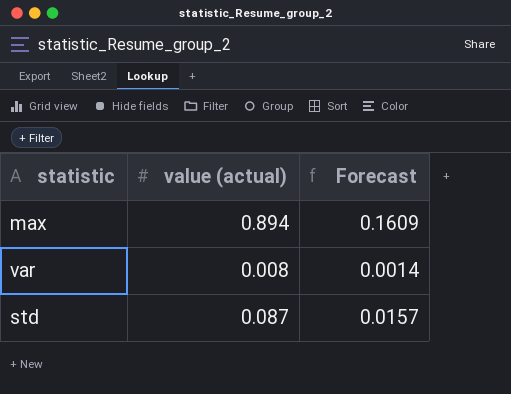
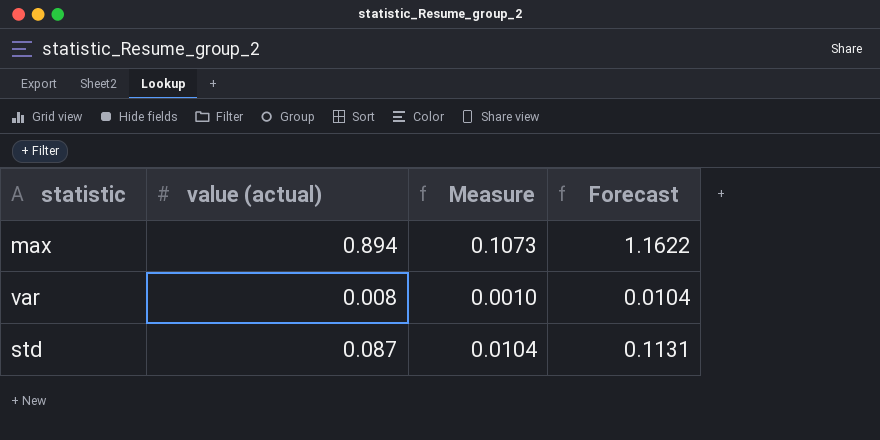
column Measure | formula: none -> [value (actual)] * 0.12
column Forecast | formula: [value (actual)] * 0.18 -> [value (actual)] * 1.3

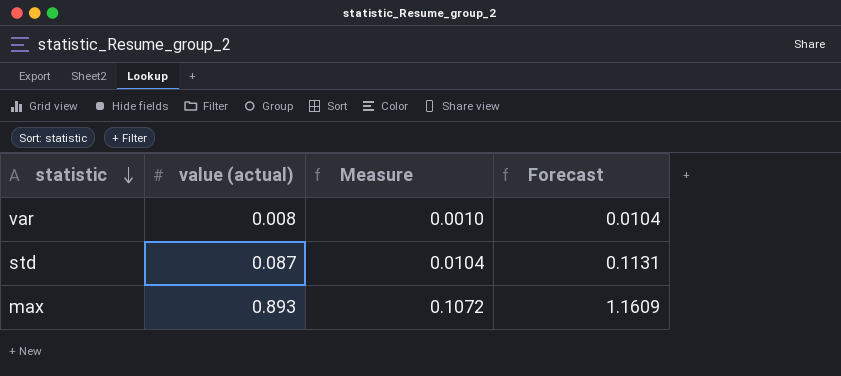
row order: none -> statistic descending
max | value (actual): 0.894 -> 0.893
max | Measure: 0.1073 -> 0.1072
max | Forecast: 1.1622 -> 1.1609

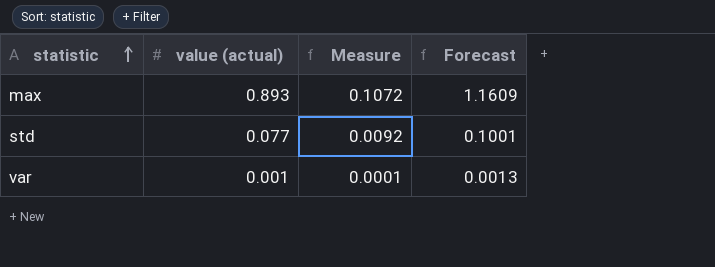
row order: statistic descending -> statistic ascending
std | value (actual): 0.087 -> 0.077
std | Measure: 0.0104 -> 0.0092
std | Forecast: 0.1131 -> 0.1001
var | value (actual): 0.008 -> 0.001
var | Measure: 0.0010 -> 0.0001
var | Forecast: 0.0104 -> 0.0013

